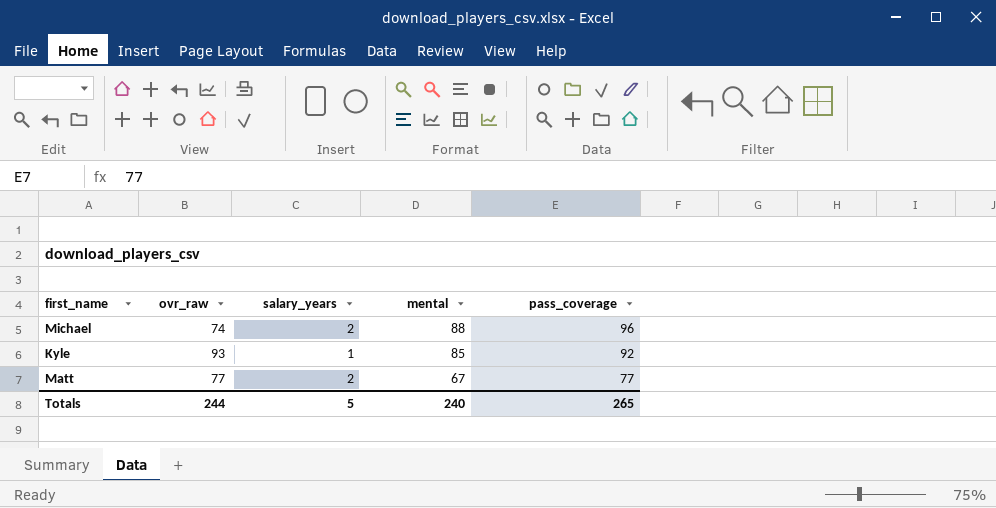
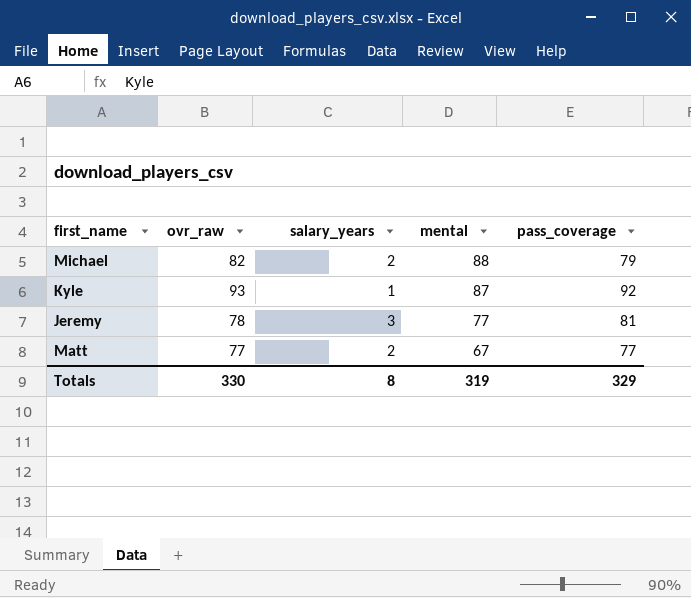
Michael | ovr_raw: 74 -> 82
Michael | pass_coverage: 96 -> 79
Kyle | mental: 85 -> 87
row Jeremy: none -> 78 | 3 | 77 | 81
Totals | ovr_raw: 244 -> 330
Totals | salary_years: 5 -> 8
Totals | mental: 240 -> 319
Totals | pass_coverage: 265 -> 329

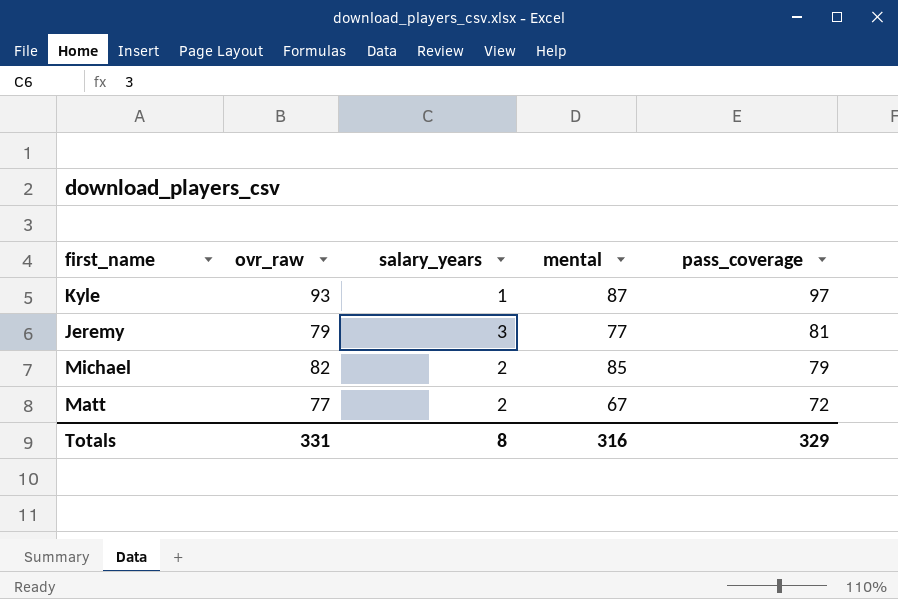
row order: mental descending -> pass_coverage descending
Kyle | pass_coverage: 92 -> 97
Jeremy | ovr_raw: 78 -> 79
Michael | mental: 88 -> 85
Matt | pass_coverage: 77 -> 72
Totals | ovr_raw: 330 -> 331
Totals | mental: 319 -> 316

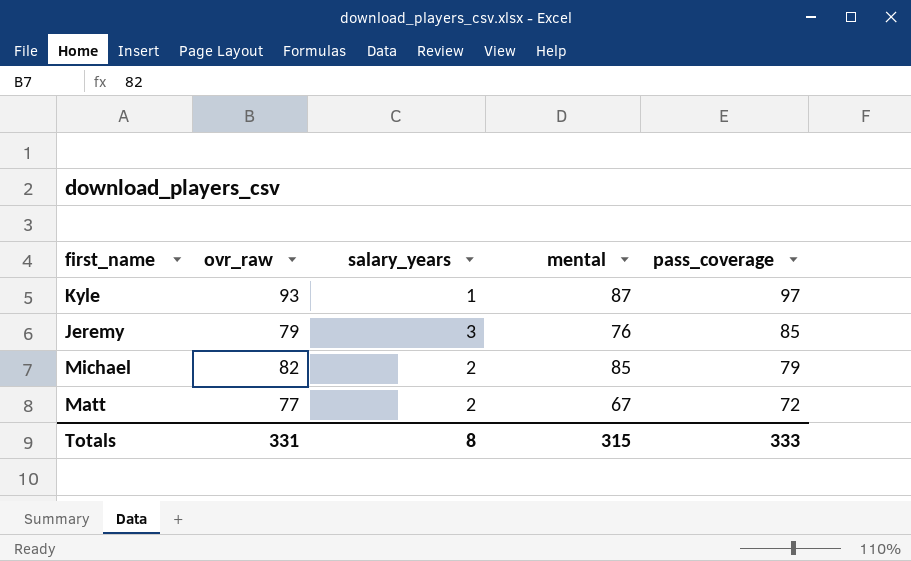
Jeremy | mental: 77 -> 76
Jeremy | pass_coverage: 81 -> 85
Totals | mental: 316 -> 315
Totals | pass_coverage: 329 -> 333

